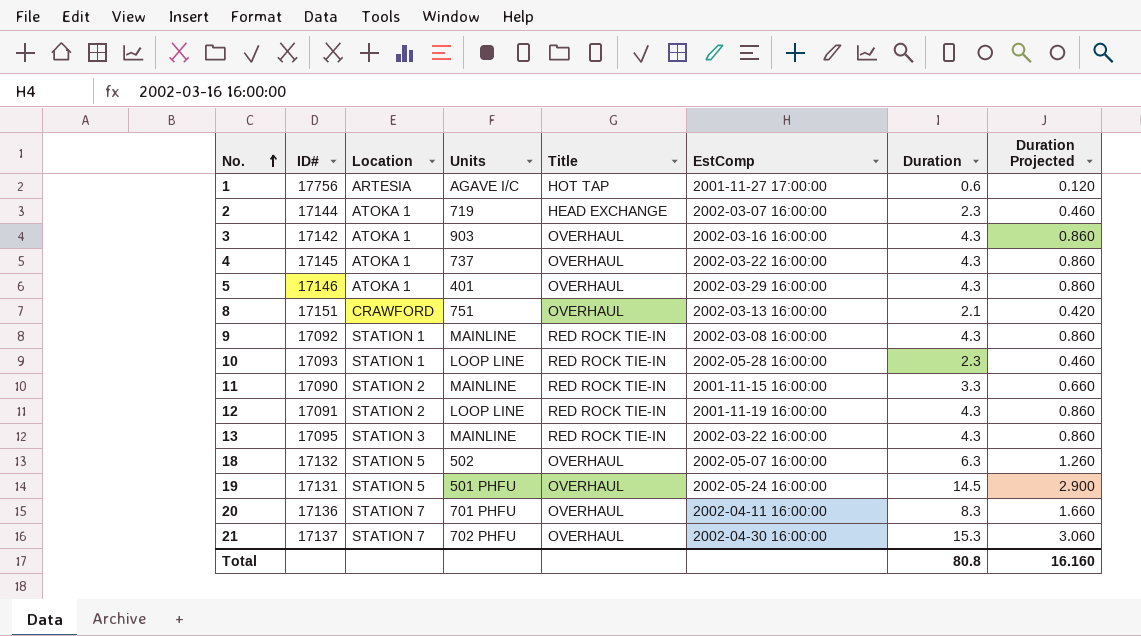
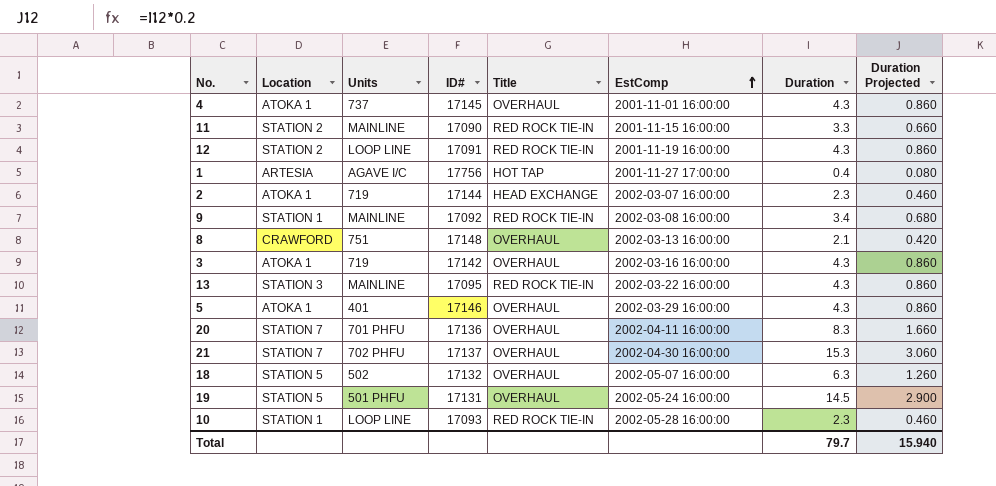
row order: No. ascending -> EstComp ascending
column ID# | position: 2 -> 4
4 | EstComp: 2002-03-22 16:00:00 -> 2001-11-01 16:00:00
1 | Duration: 0.6 -> 0.4
1 | Duration Projected: 0.120 -> 0.080
9 | Duration: 4.3 -> 3.4
9 | Duration Projected: 0.860 -> 0.680
8 | ID#: 17151 -> 17148
3 | Units: 903 -> 719
Total | Duration: 80.8 -> 79.7
Total | Duration Projected: 16.160 -> 15.940

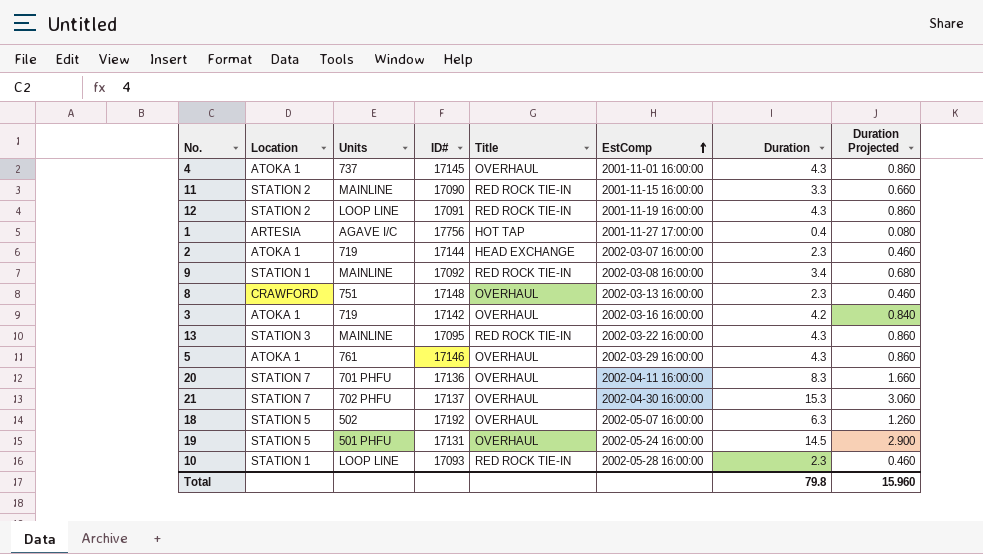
8 | Duration: 2.1 -> 2.3
8 | Duration Projected: 0.420 -> 0.460
3 | Duration: 4.3 -> 4.2
3 | Duration Projected: 0.860 -> 0.840
5 | Units: 401 -> 761
18 | ID#: 17132 -> 17192
Total | Duration: 79.7 -> 79.8
Total | Duration Projected: 15.940 -> 15.960

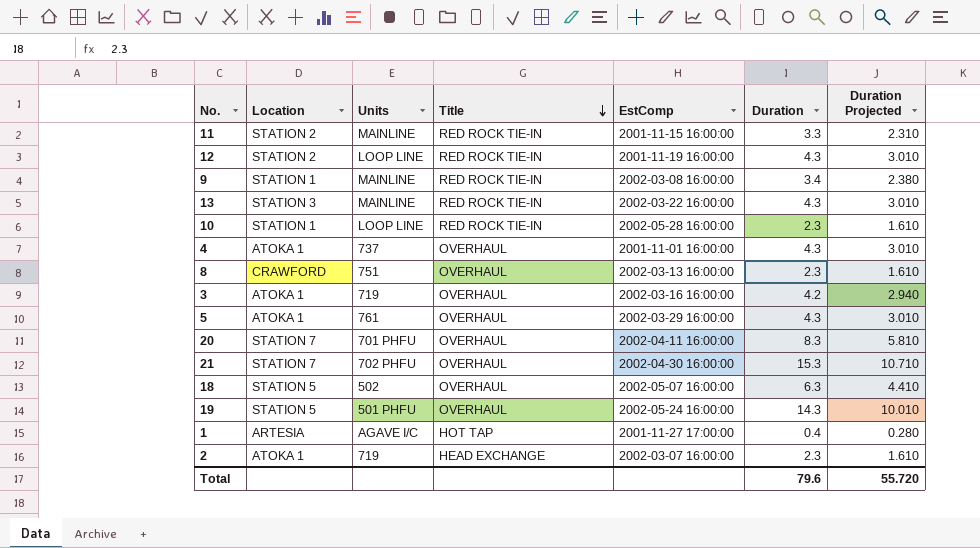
row order: EstComp ascending -> Title descending
column ID# | position: 4 -> none
column Duration Projected | formula: [Duration] * 0.2 -> [Duration] * 0.7
19 | Duration: 14.5 -> 14.3
Total | Duration: 79.8 -> 79.6
Total | Duration Projected: 15.960 -> 55.720

